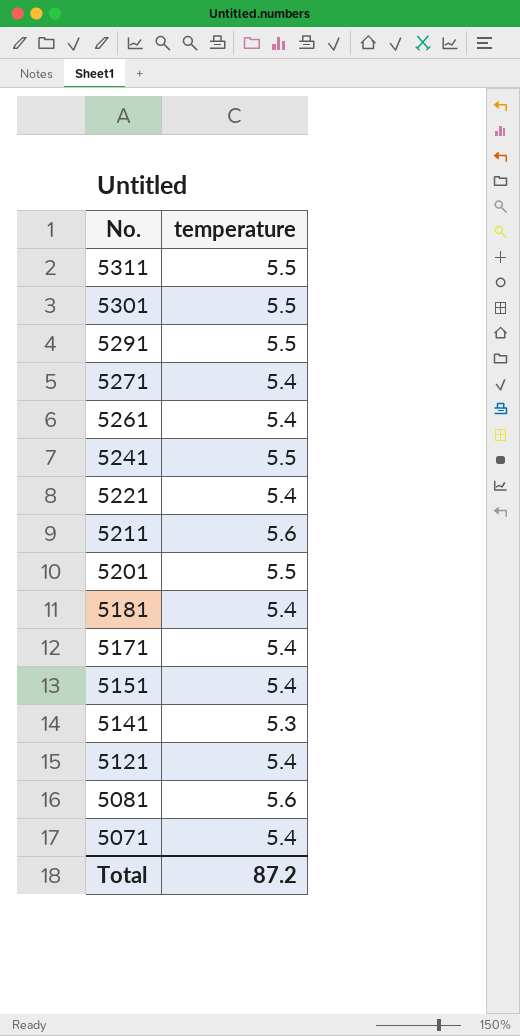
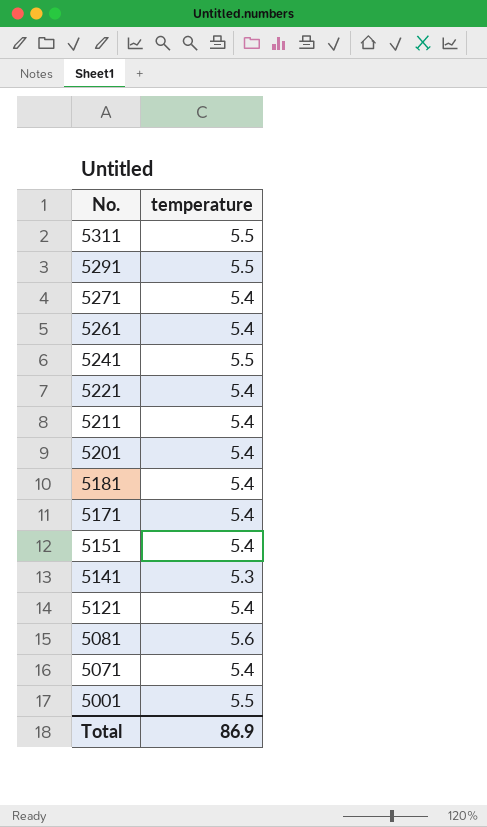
row 5301: 5.5 -> none
5211 | temperature: 5.6 -> 5.4
5201 | temperature: 5.5 -> 5.4
row 5001: none -> 5.5
Total | temperature: 87.2 -> 86.9

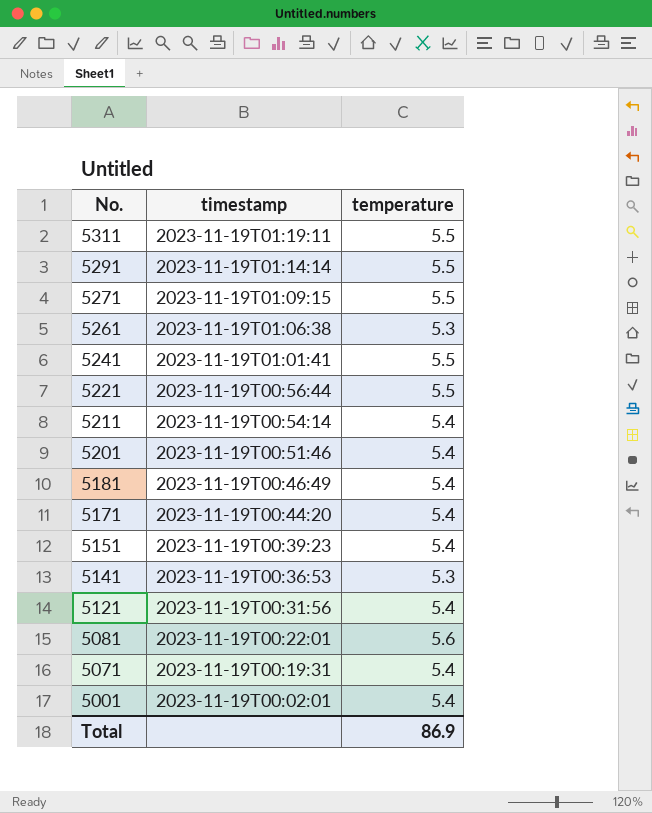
column timestamp | position: none -> 2
5271 | temperature: 5.4 -> 5.5
5261 | temperature: 5.4 -> 5.3
5221 | temperature: 5.4 -> 5.5
5001 | temperature: 5.5 -> 5.4

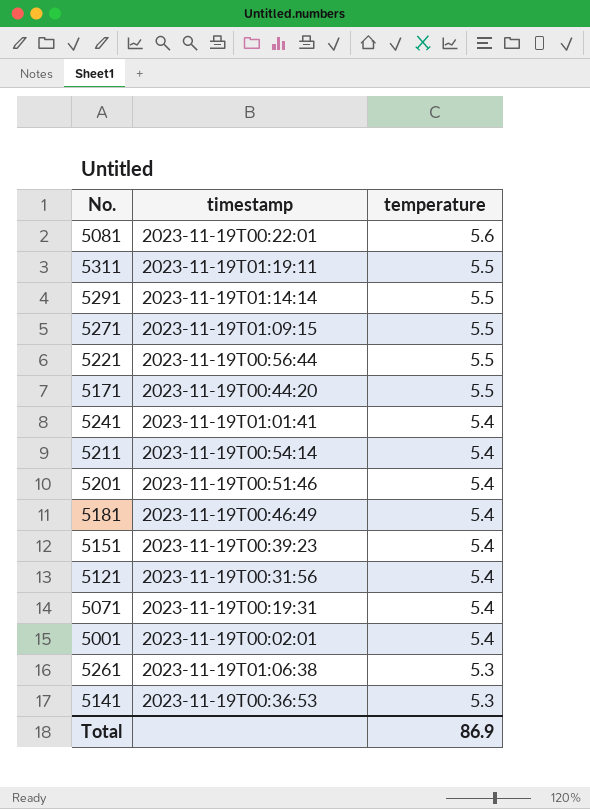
row order: No. descending -> temperature descending
5171 | temperature: 5.4 -> 5.5
5241 | temperature: 5.5 -> 5.4

